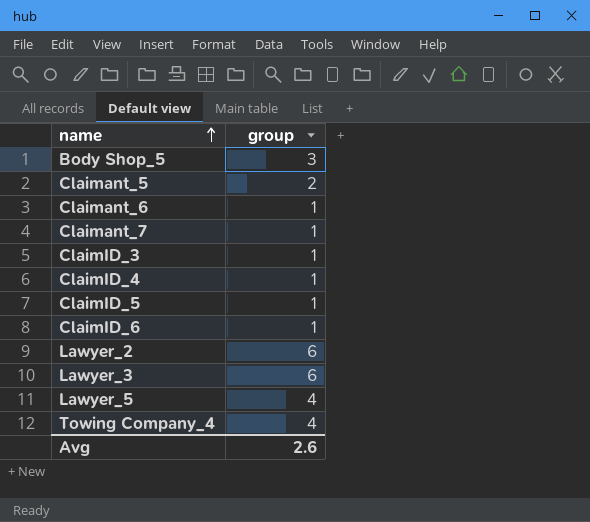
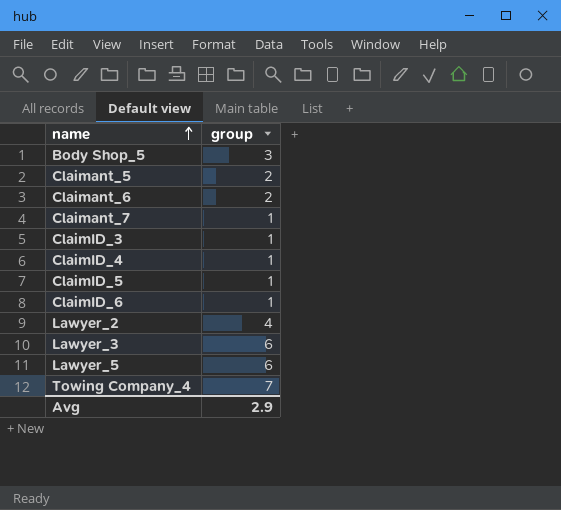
Claimant_6 | group: 1 -> 2
Lawyer_2 | group: 6 -> 4
Lawyer_5 | group: 4 -> 6
Towing Company_4 | group: 4 -> 7
Avg | group: 2.6 -> 2.9

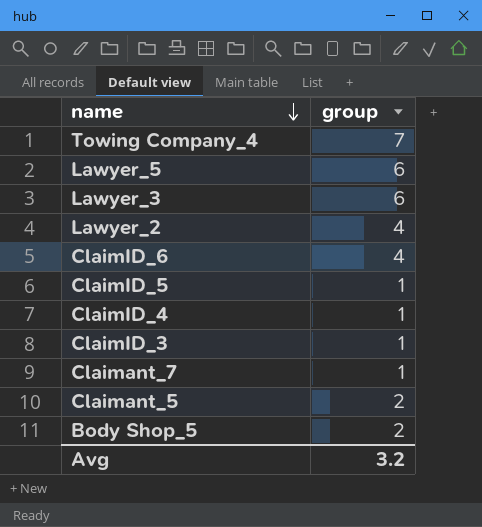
row order: name ascending -> name descending
row Claimant_6: 2 -> none
ClaimID_6 | group: 1 -> 4
Body Shop_5 | group: 3 -> 2
Avg | group: 2.9 -> 3.2

